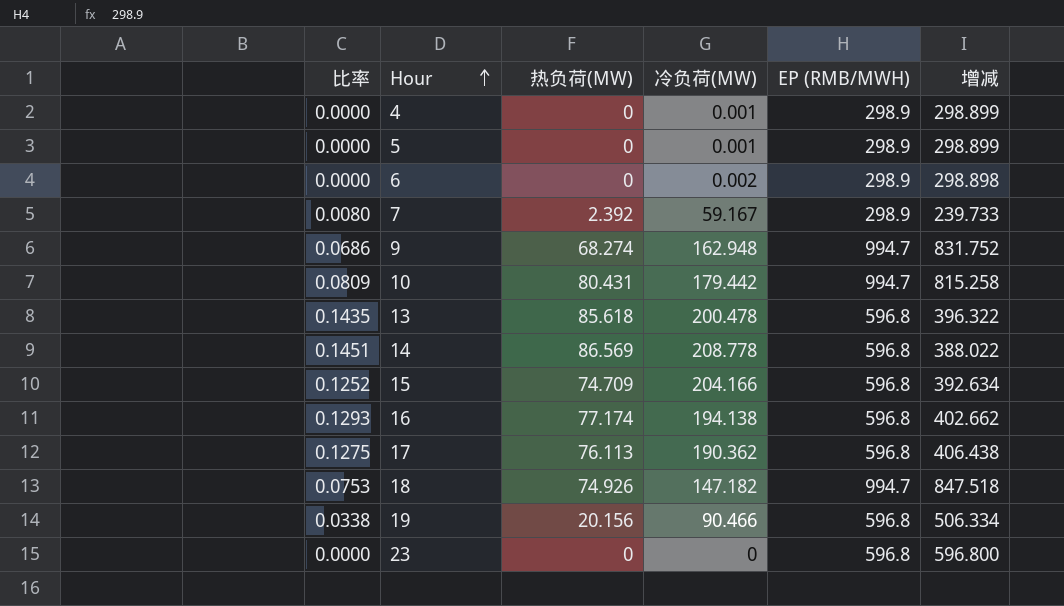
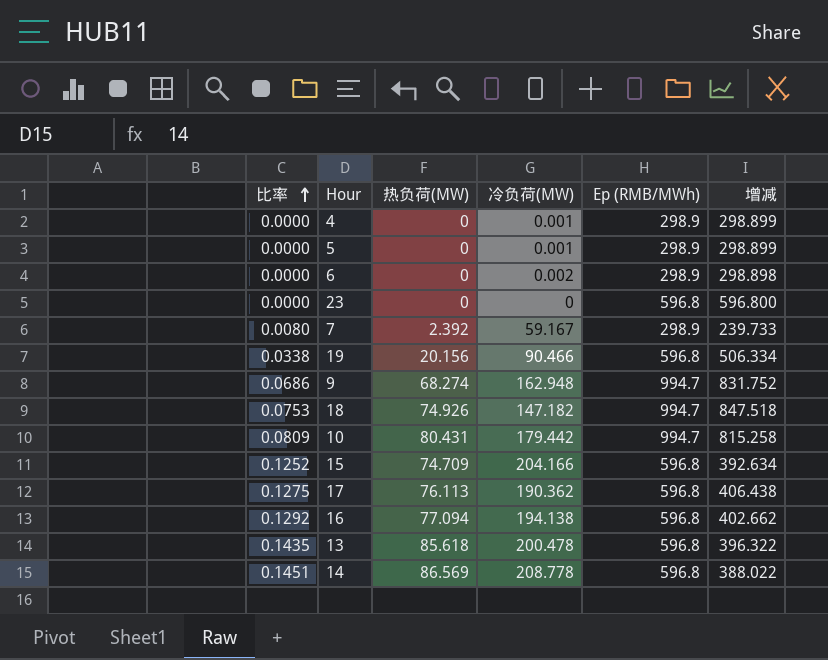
row order: Hour ascending -> 比率 ascending
column name: EP (RMB/MWH) -> Ep (RMB/MWh)
16 | 比率: 0.1293 -> 0.1292
16 | 热负荷(MW): 77.174 -> 77.094

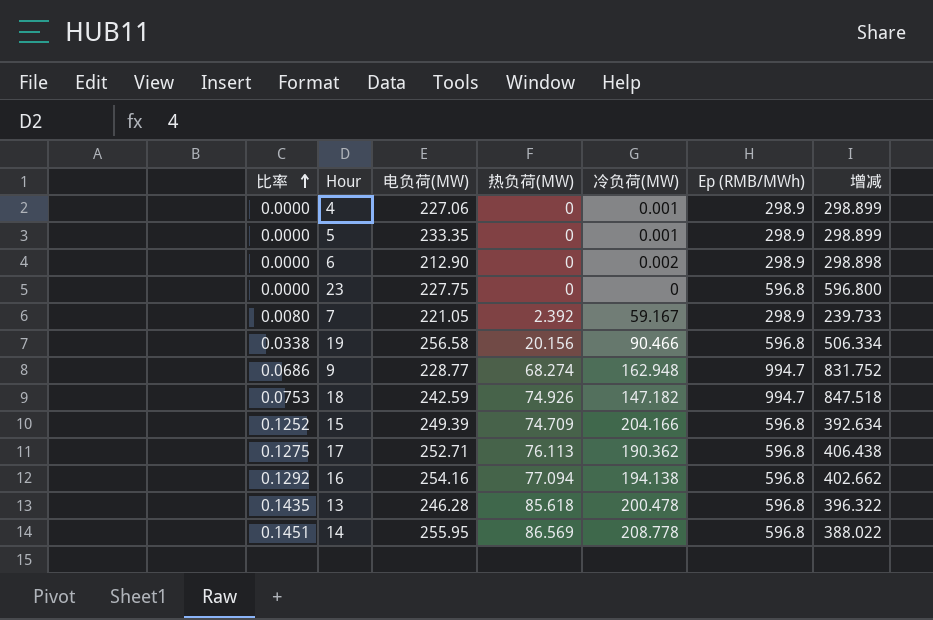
column 电负荷(MW) | position: none -> 3
row 10: 0.0809 | 80.431 | 179.442 | 994.7 | 815.258 -> none

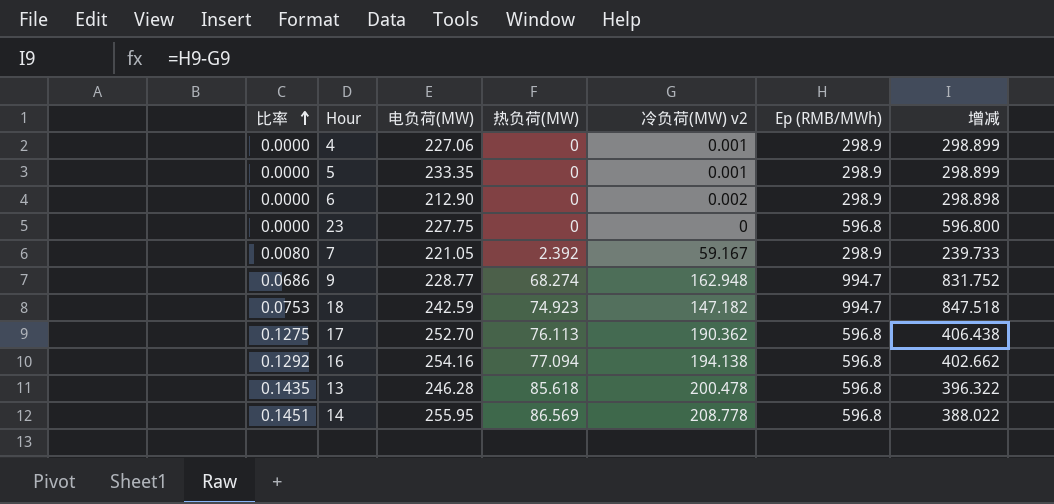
column name: 冷负荷(MW) -> 冷负荷(MW) v2
row 19: 0.0338 | 256.58 | 20.156 | 90.466 | 596.8 | 506.334 -> none
row 15: 0.1252 | 249.39 | 74.709 | 204.166 | 596.8 | 392.634 -> none
18 | 热负荷(MW): 74.926 -> 74.923
17 | 电负荷(MW): 252.71 -> 252.70

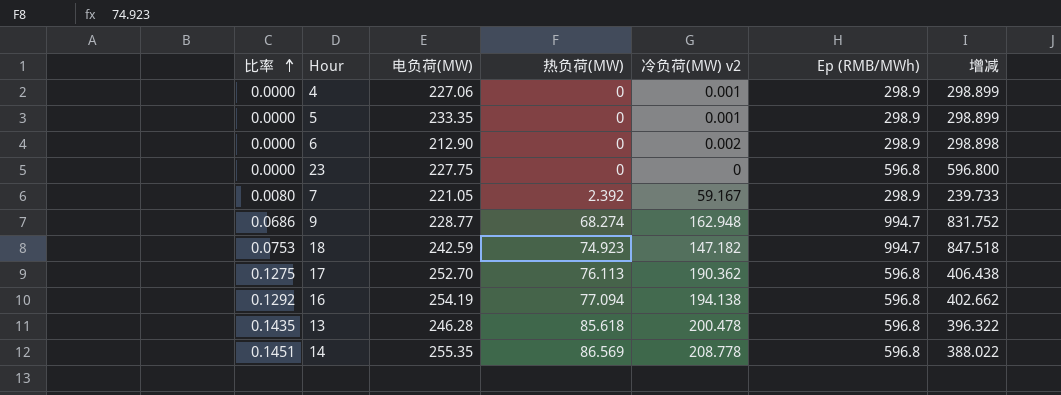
16 | 电负荷(MW): 254.16 -> 254.19
14 | 电负荷(MW): 255.95 -> 255.35

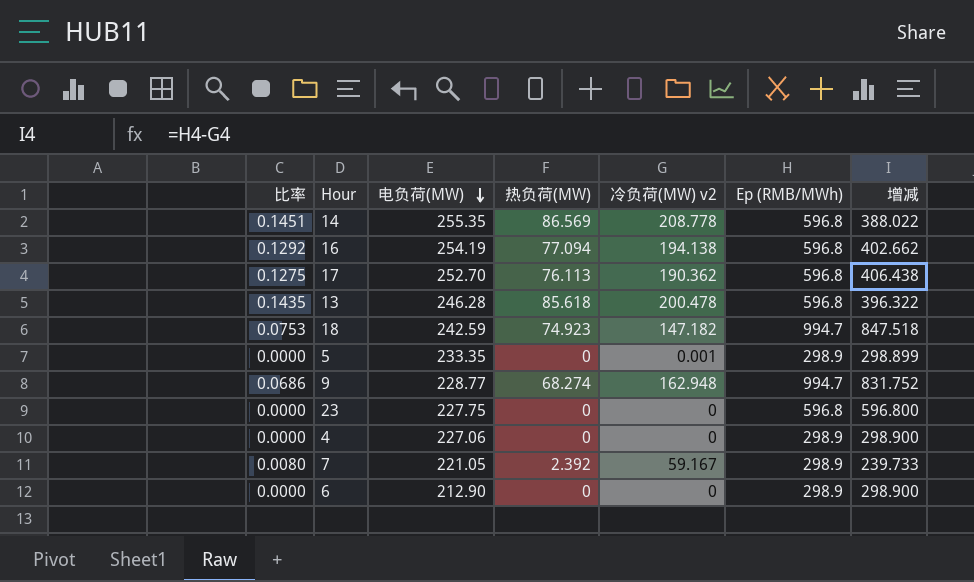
row order: 比率 ascending -> 电负荷(MW) descending
4 | 冷负荷(MW) v2: 0.001 -> 0
4 | 增减: 298.899 -> 298.900
6 | 冷负荷(MW) v2: 0.002 -> 0
6 | 增减: 298.898 -> 298.900

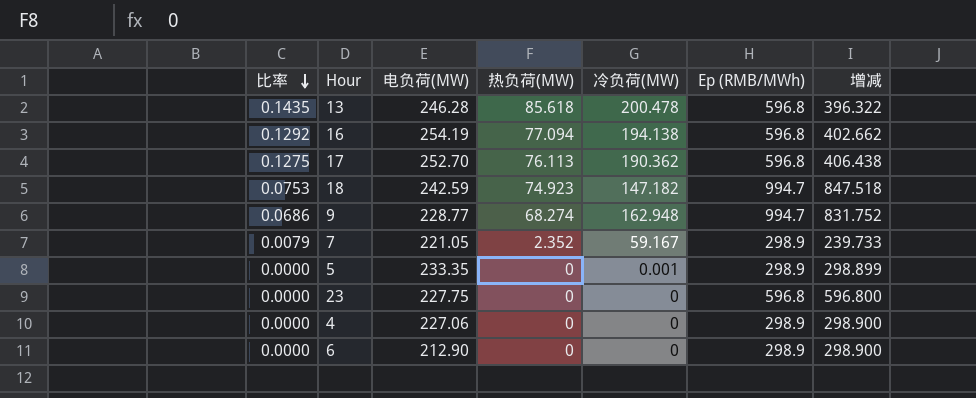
row order: 电负荷(MW) descending -> 比率 descending
column name: 冷负荷(MW) v2 -> 冷负荷(MW)
row 14: 0.1451 | 255.35 | 86.569 | 208.778 | 596.8 | 388.022 -> none
7 | 比率: 0.0080 -> 0.0079
7 | 热负荷(MW): 2.392 -> 2.352

